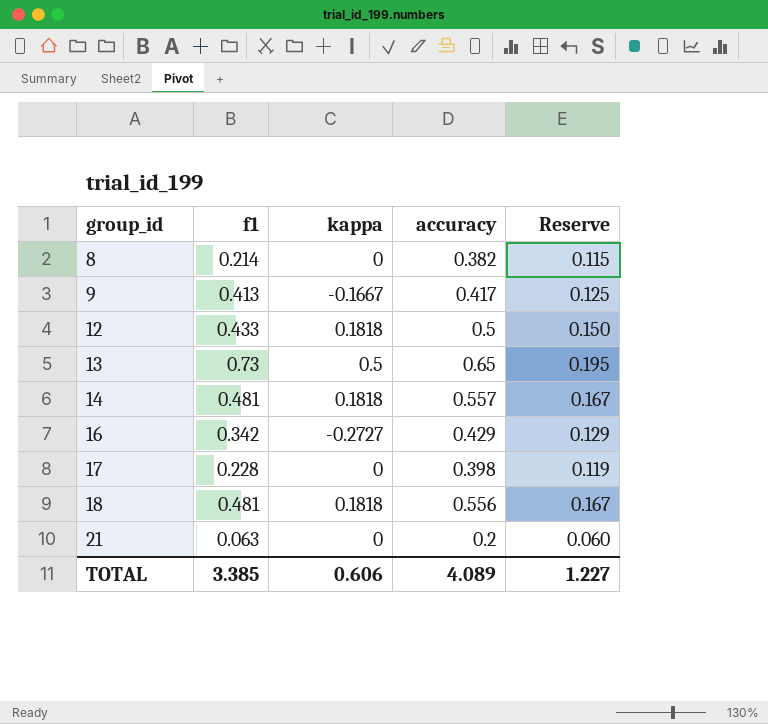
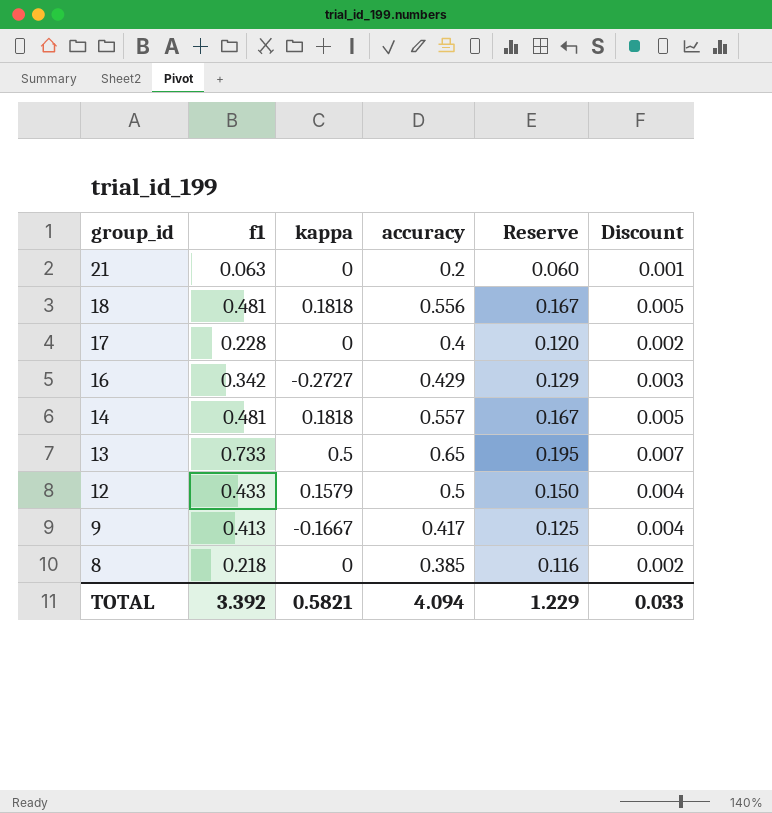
row order: group_id ascending -> group_id descending
column Discount | formula: none -> [f1] * 0.01
17 | accuracy: 0.398 -> 0.4
17 | Reserve: 0.119 -> 0.120
13 | f1: 0.73 -> 0.733
12 | kappa: 0.1818 -> 0.1579
8 | f1: 0.214 -> 0.218
8 | accuracy: 0.382 -> 0.385
8 | Reserve: 0.115 -> 0.116
TOTAL | f1: 3.385 -> 3.392
TOTAL | kappa: 0.606 -> 0.5821
TOTAL | accuracy: 4.089 -> 4.094
TOTAL | Reserve: 1.227 -> 1.229

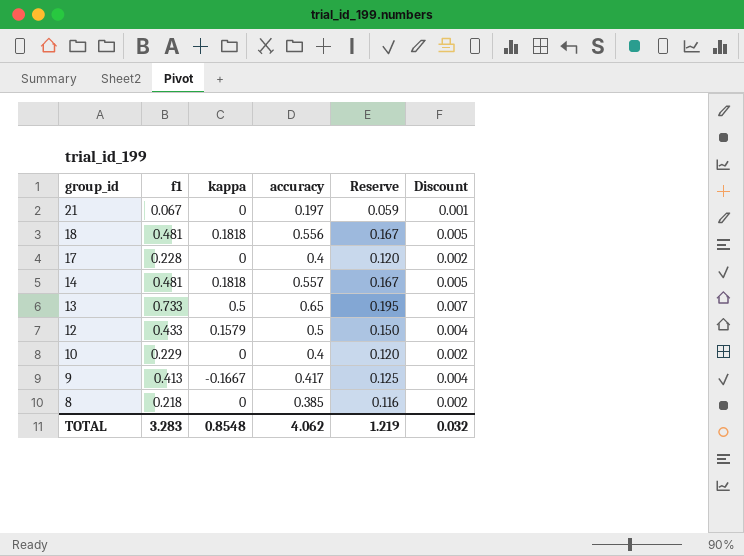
row 16: 0.342 | -0.2727 | 0.429 | 0.129 | 0.003 -> none
21 | f1: 0.063 -> 0.067
21 | accuracy: 0.2 -> 0.197
21 | Reserve: 0.060 -> 0.059
row 10: none -> 0.229 | 0 | 0.4 | 0.120 | 0.002
TOTAL | f1: 3.392 -> 3.283
TOTAL | kappa: 0.5821 -> 0.8548
TOTAL | accuracy: 4.094 -> 4.062
TOTAL | Reserve: 1.229 -> 1.219
TOTAL | Discount: 0.033 -> 0.032

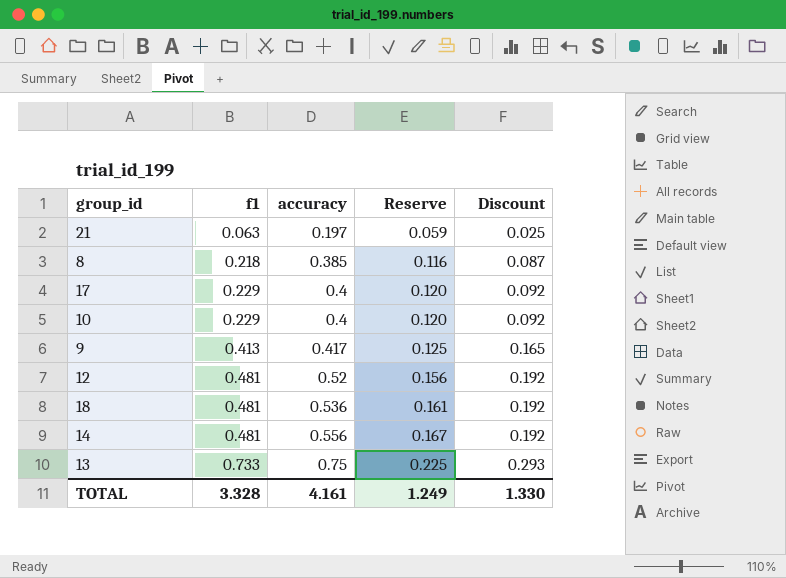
row order: group_id descending -> f1 ascending
column kappa | position: 3 -> none
column Discount | formula: [f1] * 0.01 -> [f1] * 0.4
21 | f1: 0.067 -> 0.063
17 | f1: 0.228 -> 0.229
12 | f1: 0.433 -> 0.481
12 | accuracy: 0.5 -> 0.52
12 | Reserve: 0.150 -> 0.156
18 | accuracy: 0.556 -> 0.536
18 | Reserve: 0.167 -> 0.161
14 | accuracy: 0.557 -> 0.556
13 | accuracy: 0.65 -> 0.75
13 | Reserve: 0.195 -> 0.225
TOTAL | f1: 3.283 -> 3.328
TOTAL | accuracy: 4.062 -> 4.161
TOTAL | Reserve: 1.219 -> 1.249
TOTAL | Discount: 0.032 -> 1.330

